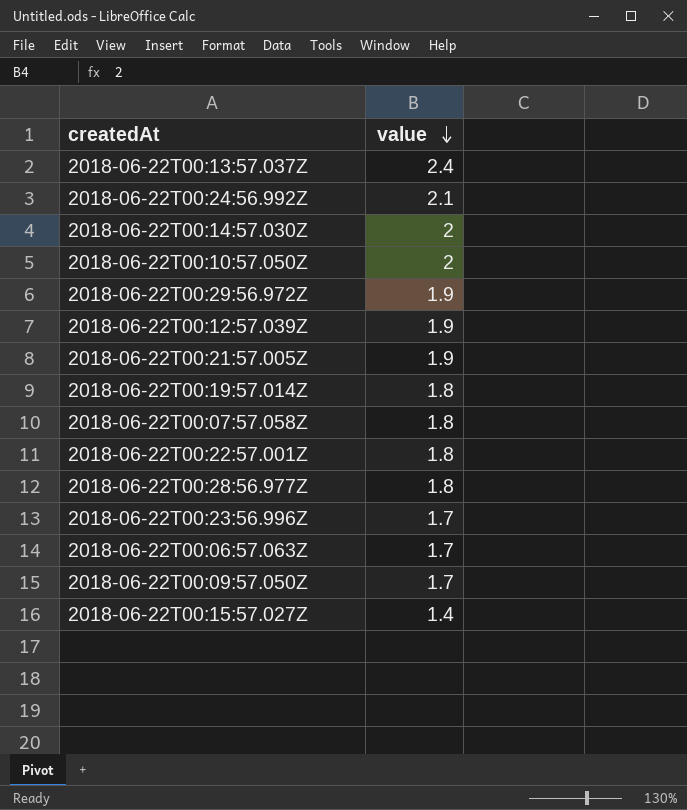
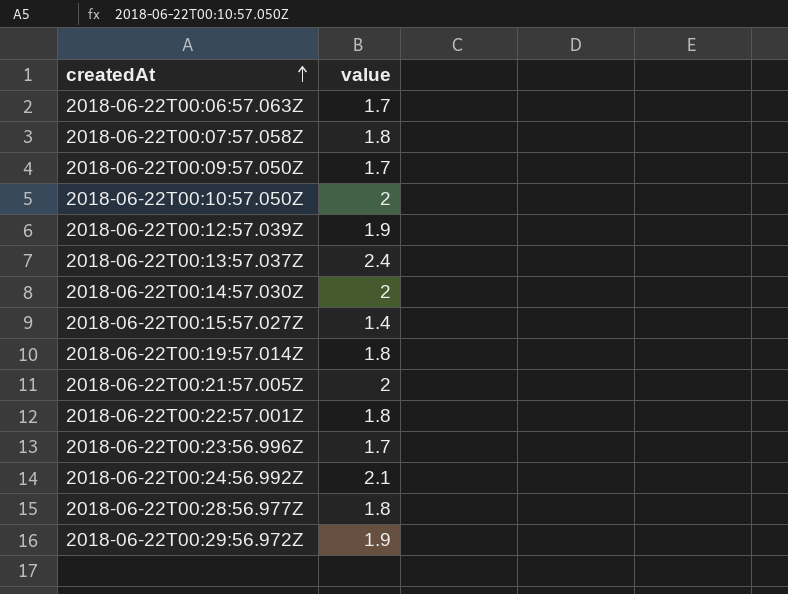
row order: value descending -> createdAt ascending
2018-06-22T00:21:57.005Z | value: 1.9 -> 2

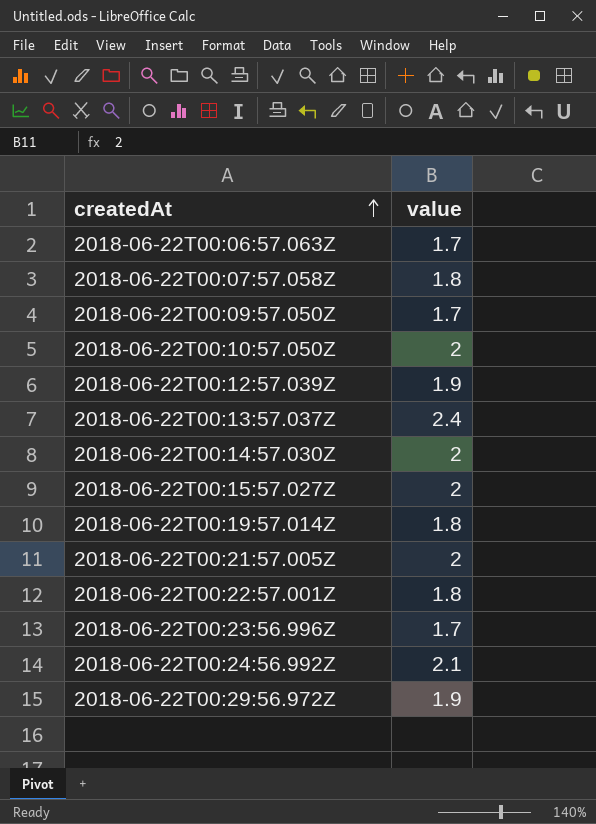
row 2018-06-22T00:28:56.977Z: 1.8 -> none
2018-06-22T00:15:57.027Z | value: 1.4 -> 2

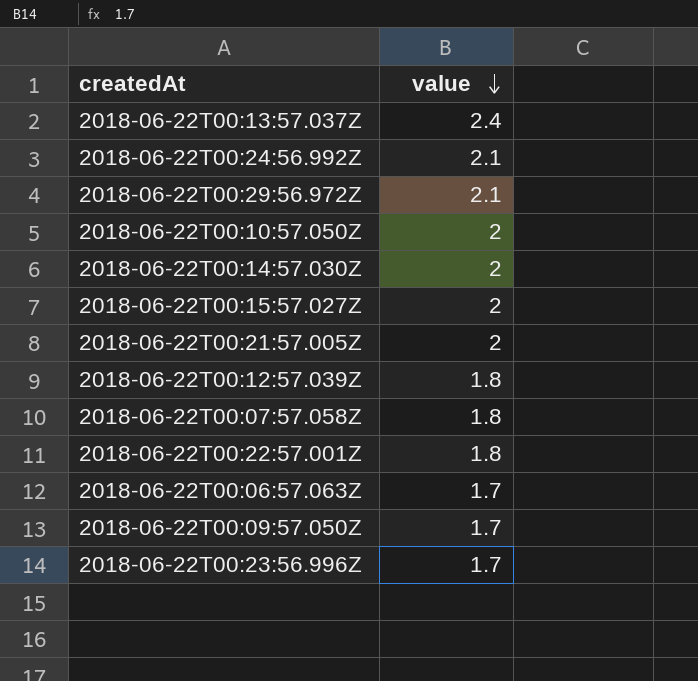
row order: createdAt ascending -> value descending
row 2018-06-22T00:19:57.014Z: 1.8 -> none
2018-06-22T00:29:56.972Z | value: 1.9 -> 2.1
2018-06-22T00:12:57.039Z | value: 1.9 -> 1.8

